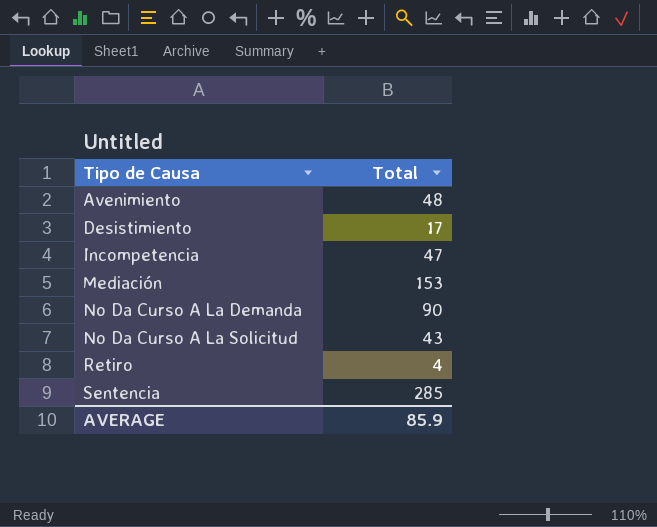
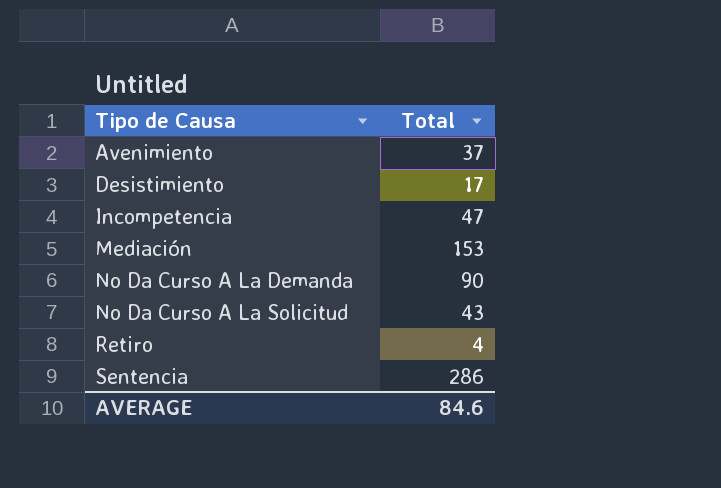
Avenimiento | Total: 48 -> 37
Sentencia | Total: 285 -> 286
AVERAGE | Total: 85.9 -> 84.6

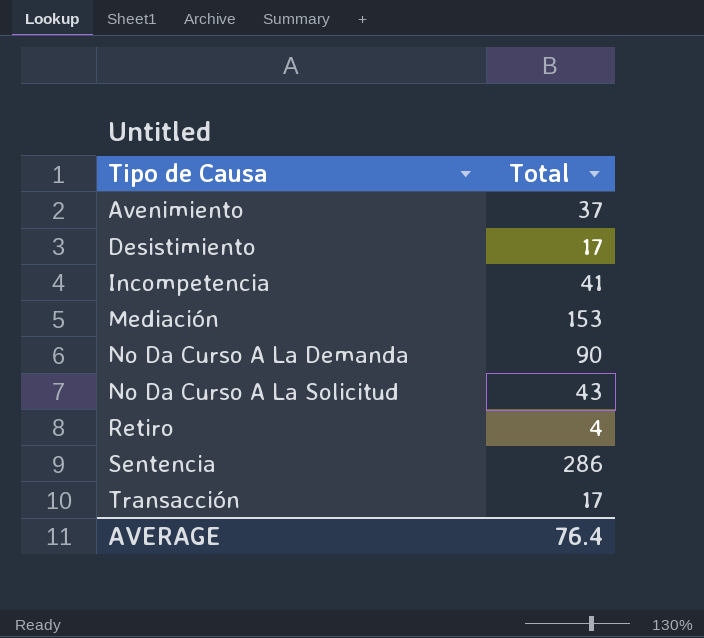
Incompetencia | Total: 47 -> 41
row Transacción: none -> 17
AVERAGE | Total: 84.6 -> 76.4

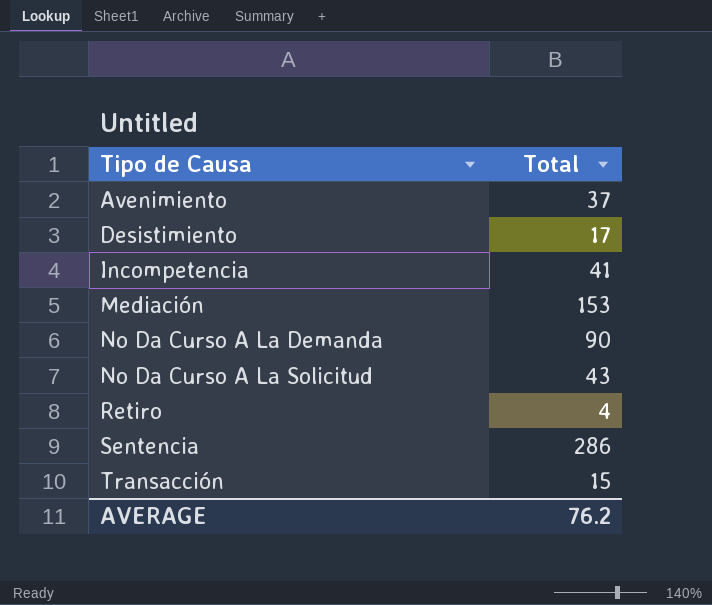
Transacción | Total: 17 -> 15
AVERAGE | Total: 76.4 -> 76.2

